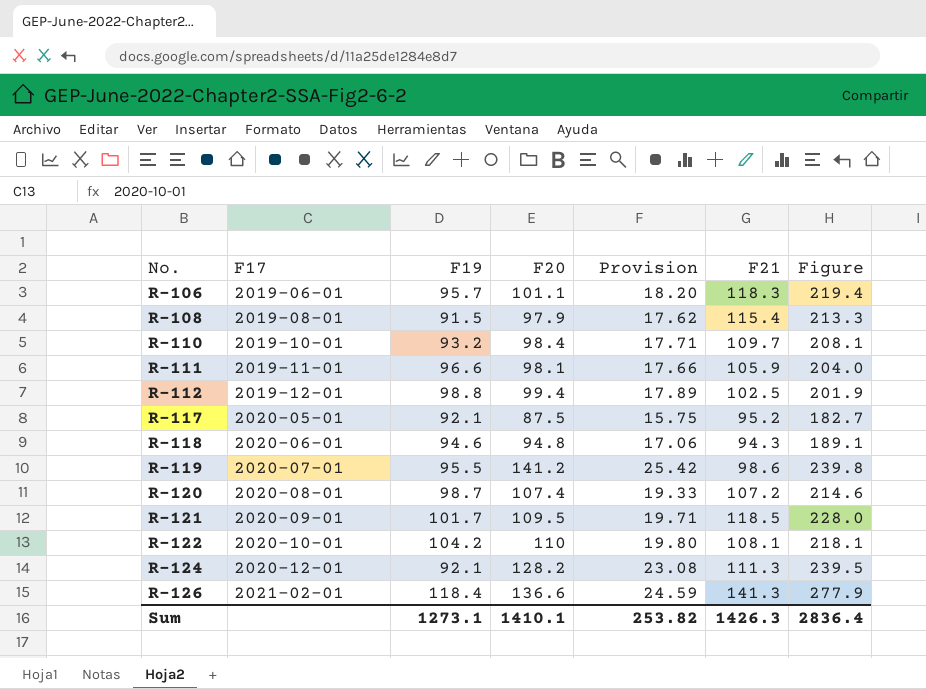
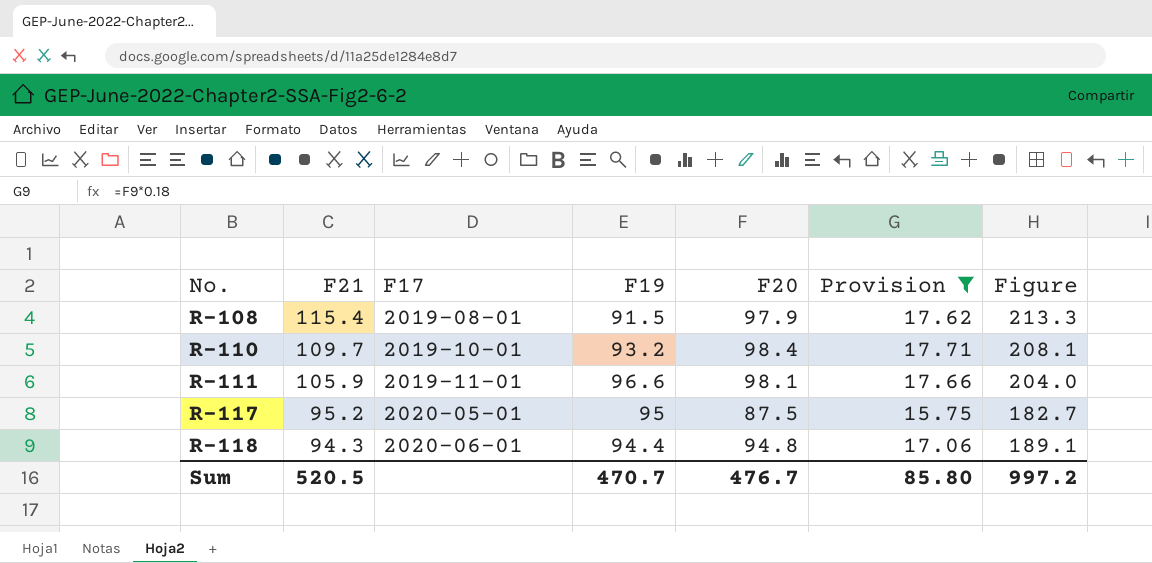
filter: none -> Provision <= 17.71
column F21 | position: 6 -> 2
R-117 | F19: 92.1 -> 95
R-118 | F19: 94.6 -> 94.4
Sum | F21: 1426.3 -> 520.5
Sum | F19: 1273.1 -> 470.7
Sum | F20: 1410.1 -> 476.7
Sum | Provision: 253.82 -> 85.80
Sum | Figure: 2836.4 -> 997.2

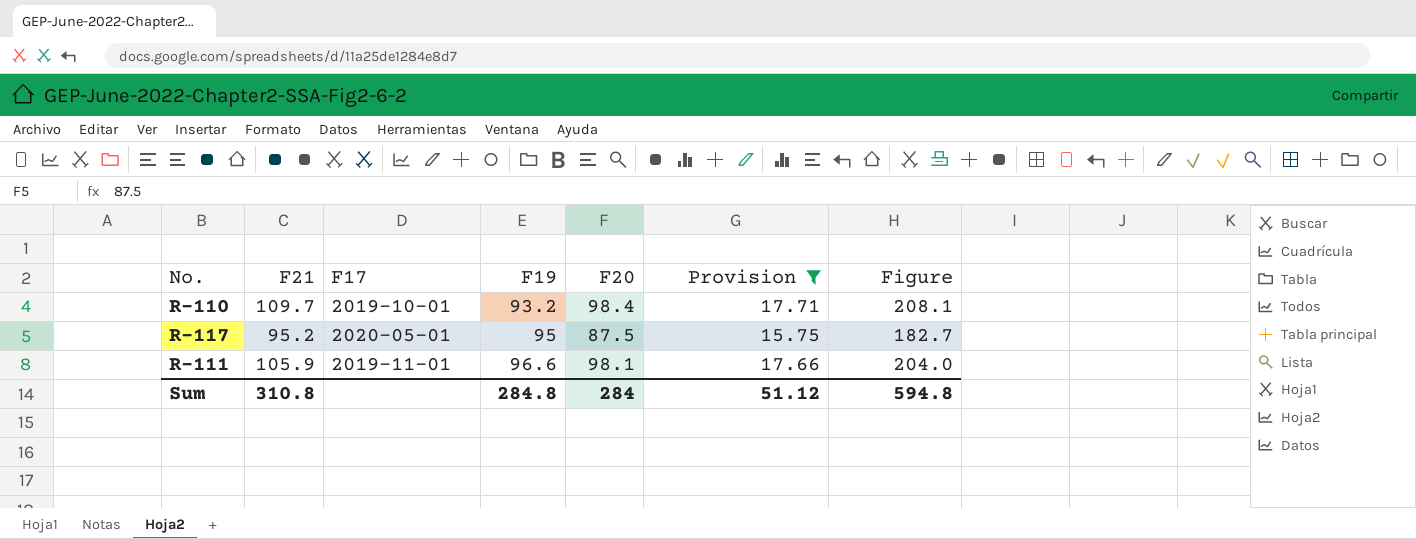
row order: No. ascending -> F19 ascending
row R-108: 115.4 | 2019-08-01 | 91.5 | 97.9 | 17.62 | 213.3 -> none
row R-118: 94.3 | 2020-06-01 | 94.4 | 94.8 | 17.06 | 189.1 -> none
Sum | F21: 520.5 -> 310.8
Sum | F19: 470.7 -> 284.8
Sum | F20: 476.7 -> 284
Sum | Provision: 85.80 -> 51.12
Sum | Figure: 997.2 -> 594.8

